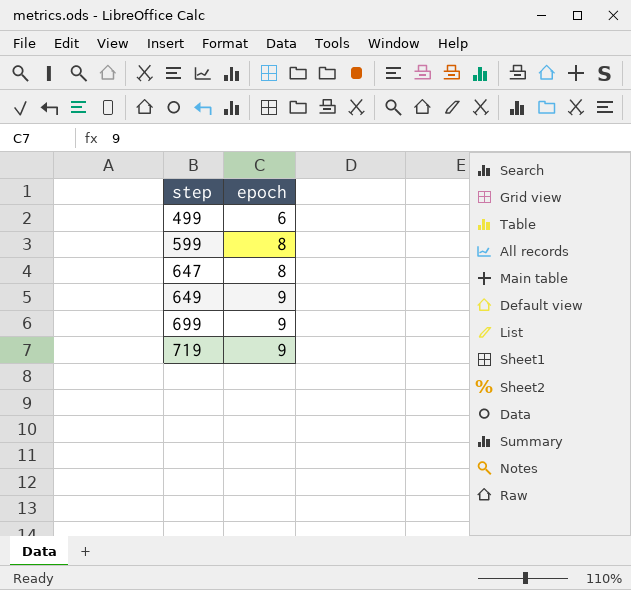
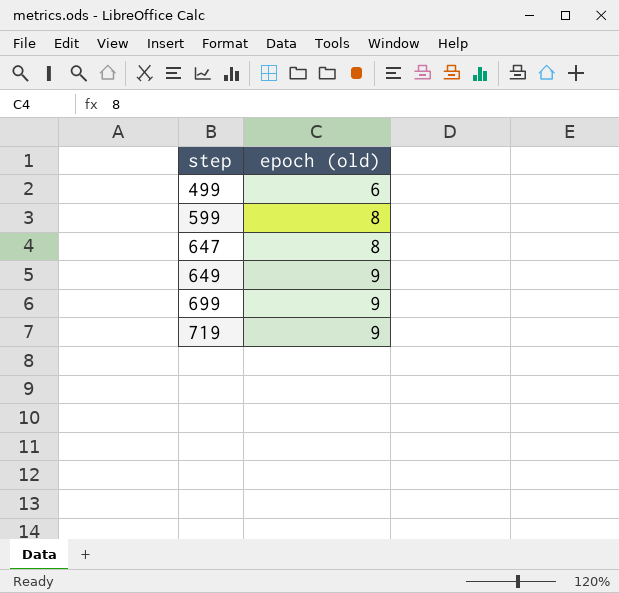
column name: epoch -> epoch (old)

